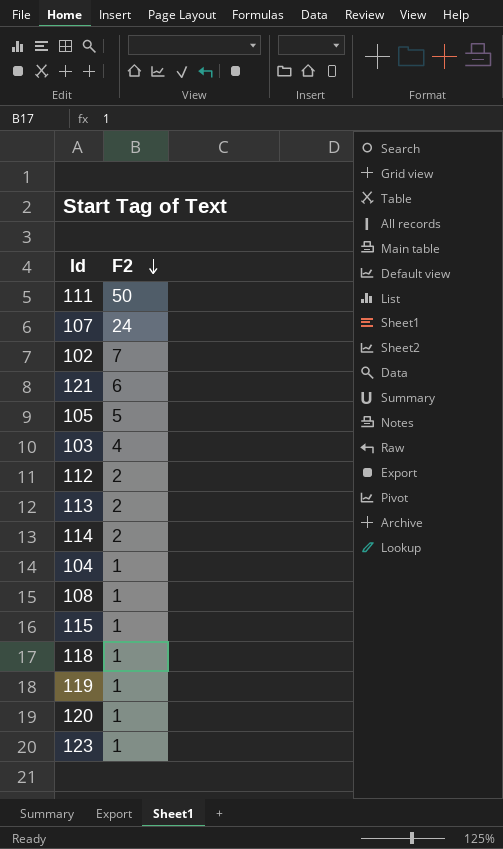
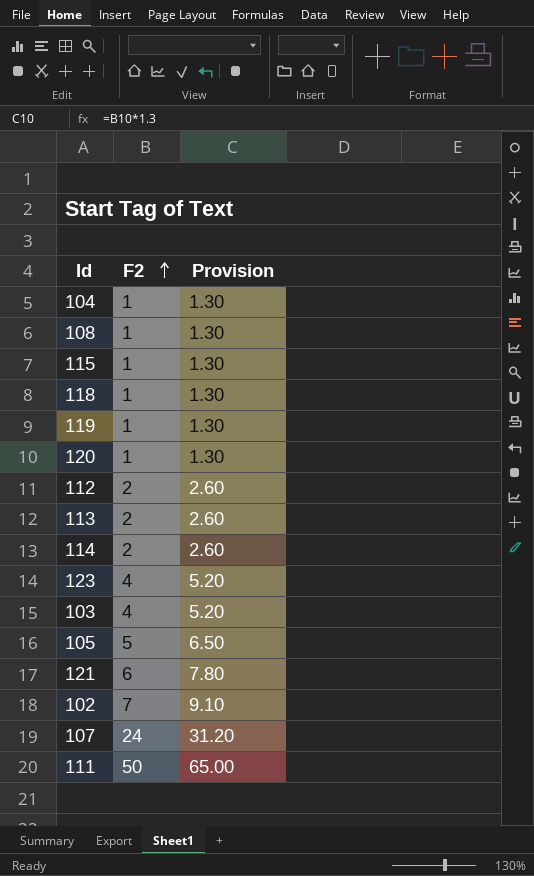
row order: F2 descending -> F2 ascending
column Provision | formula: none -> [F2] * 1.3
123 | F2: 1 -> 4

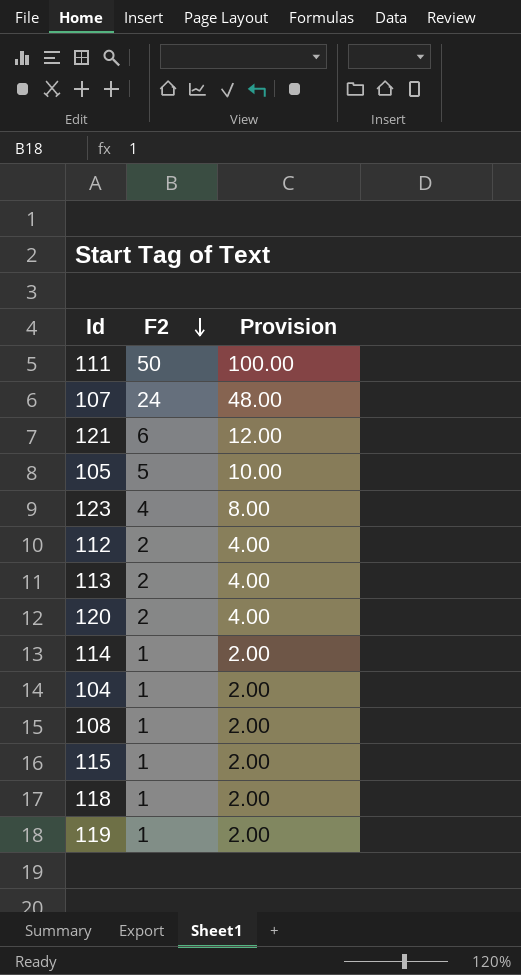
row order: F2 ascending -> F2 descending
column Provision | formula: [F2] * 1.3 -> [F2] * 2
row 103: 4 | 5.20 -> none
row 102: 7 | 9.10 -> none
120 | F2: 1 -> 2
114 | F2: 2 -> 1

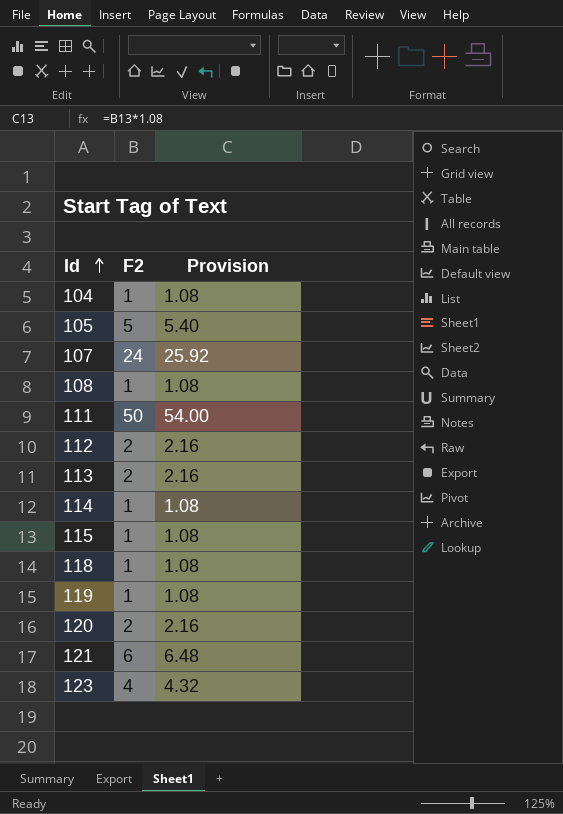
row order: F2 descending -> Id ascending
column Provision | formula: [F2] * 2 -> [F2] * 1.08

